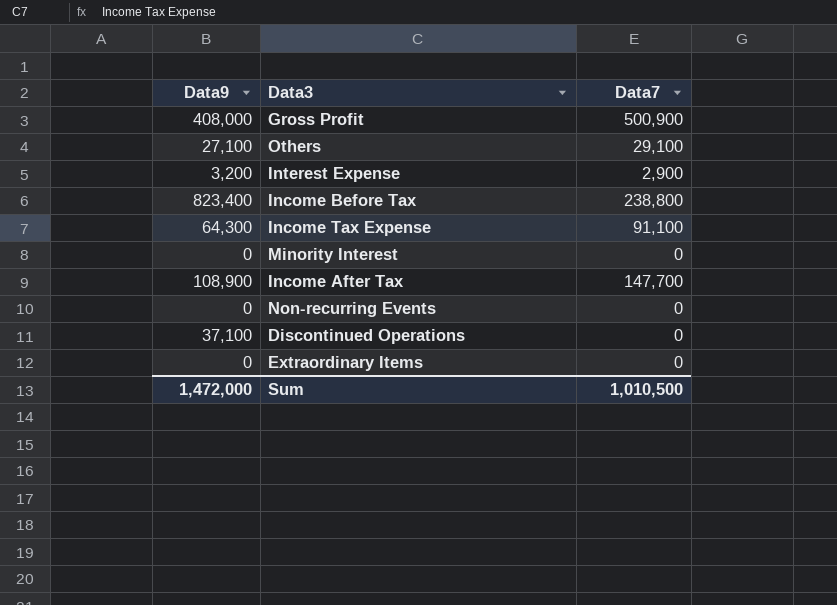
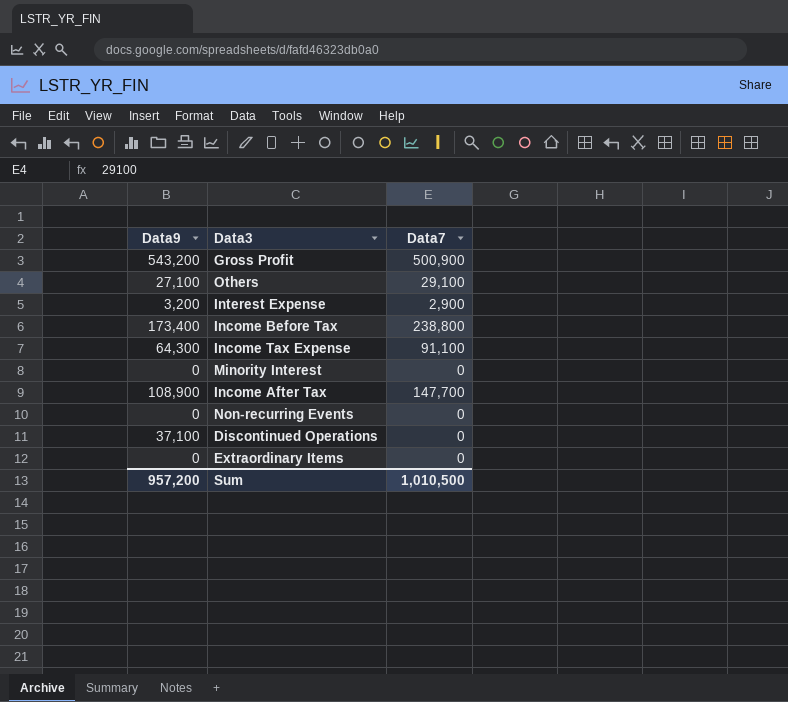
Gross Profit | Data9: 408,000 -> 543,200
Income Before Tax | Data9: 823,400 -> 173,400
Sum | Data9: 1,472,000 -> 957,200

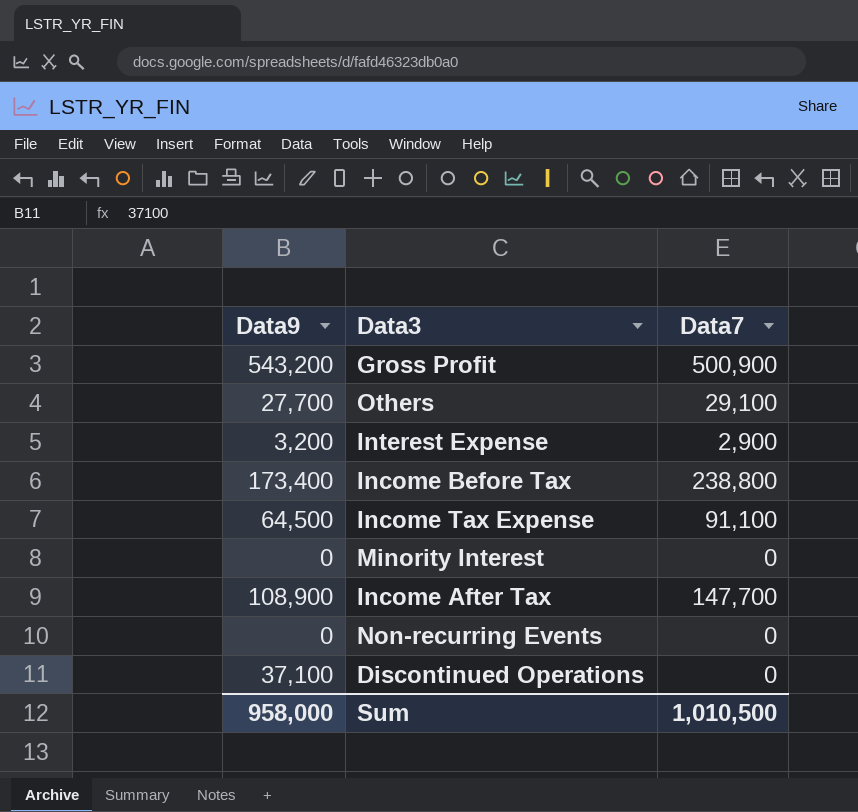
row Extraordinary Items: 0 | 0 -> none
Others | Data9: 27,100 -> 27,700
Income Tax Expense | Data9: 64,300 -> 64,500
Sum | Data9: 957,200 -> 958,000

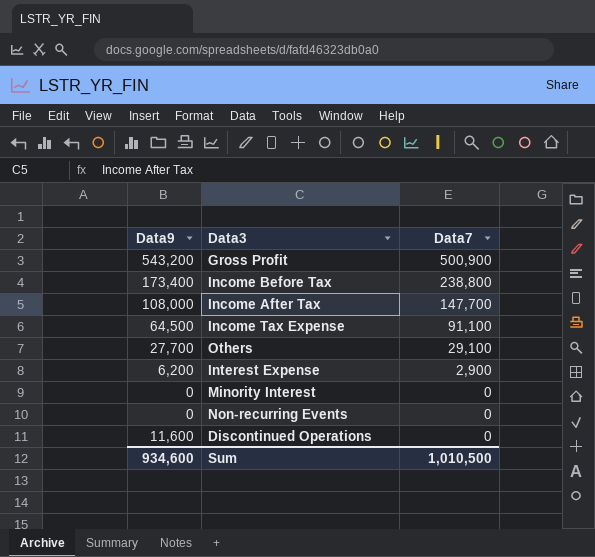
row order: none -> Data7 descending
Income After Tax | Data9: 108,900 -> 108,000
Interest Expense | Data9: 3,200 -> 6,200
Discontinued Operations | Data9: 37,100 -> 11,600
Sum | Data9: 958,000 -> 934,600

